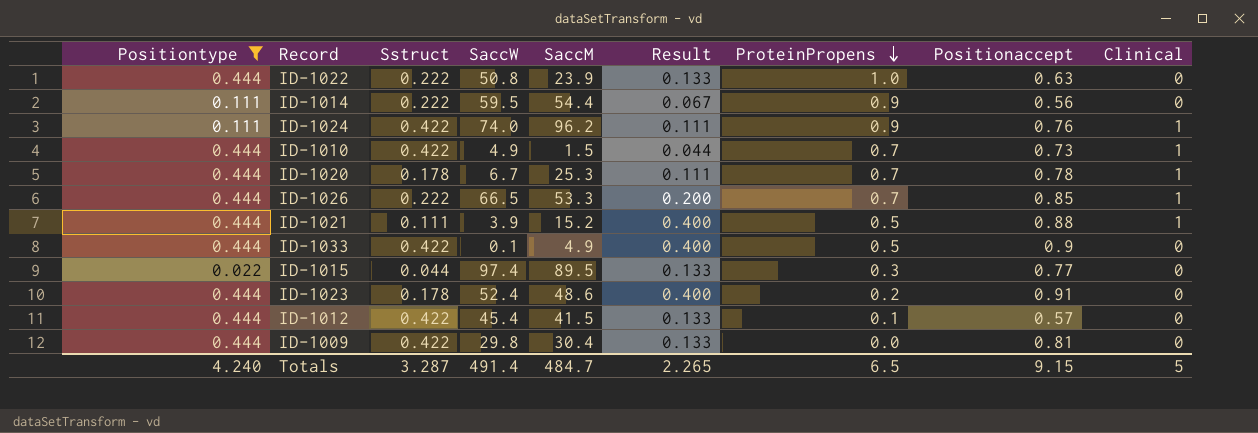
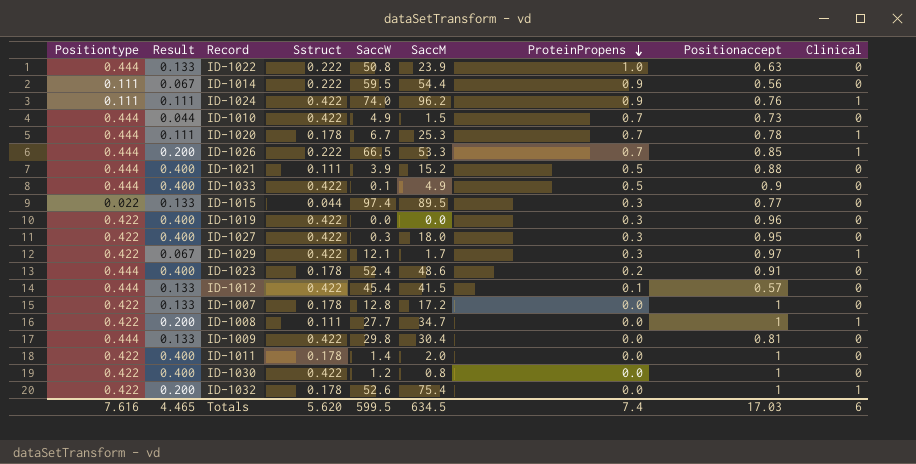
filter: Positiontype != 0.422 -> none
column Result | position: 6 -> 2
ID-1010 | Clinical: 1 -> 0
ID-1021 | Clinical: 1 -> 0
Totals | Positiontype: 4.240 -> 7.616
Totals | Result: 2.265 -> 4.465
Totals | Sstruct: 3.287 -> 5.620
Totals | SaccW: 491.4 -> 599.5
Totals | SaccM: 484.7 -> 634.5
Totals | ProteinPropens: 6.5 -> 7.4
Totals | Positionaccept: 9.15 -> 17.03
Totals | Clinical: 5 -> 6

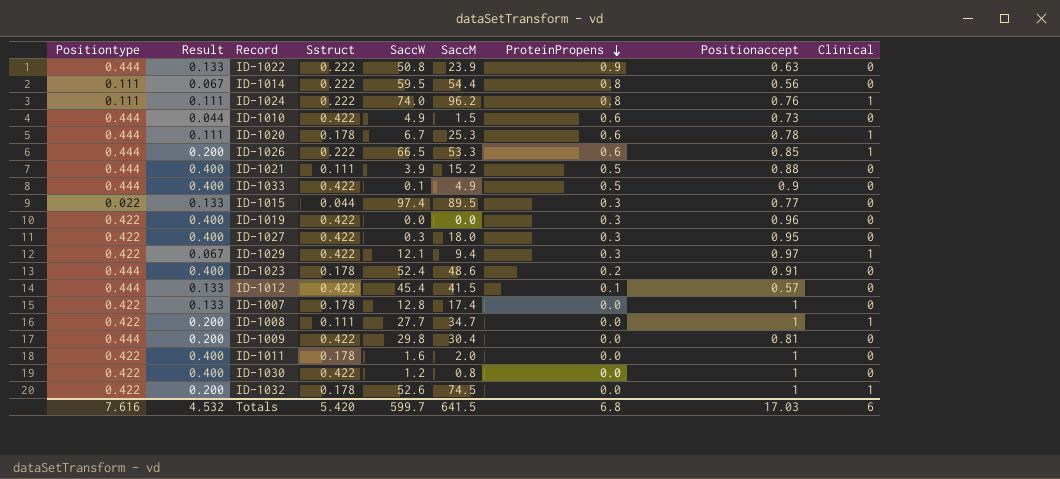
ID-1022 | ProteinPropens: 1.0 -> 0.9
ID-1014 | ProteinPropens: 0.9 -> 0.8
ID-1024 | Sstruct: 0.422 -> 0.222
ID-1024 | ProteinPropens: 0.9 -> 0.8
ID-1010 | ProteinPropens: 0.7 -> 0.6
ID-1020 | ProteinPropens: 0.7 -> 0.6
ID-1026 | ProteinPropens: 0.7 -> 0.6
ID-1029 | SaccM: 1.7 -> 9.4
ID-1007 | SaccM: 17.2 -> 17.4
ID-1009 | Result: 0.133 -> 0.200
ID-1011 | SaccW: 1.4 -> 1.6
ID-1032 | SaccM: 75.4 -> 74.5
Totals | Result: 4.465 -> 4.532
Totals | Sstruct: 5.620 -> 5.420
Totals | SaccW: 599.5 -> 599.7
Totals | SaccM: 634.5 -> 641.5
Totals | ProteinPropens: 7.4 -> 6.8

